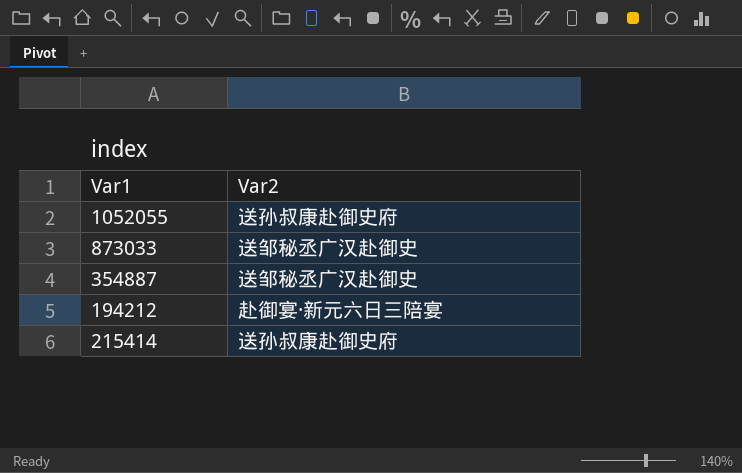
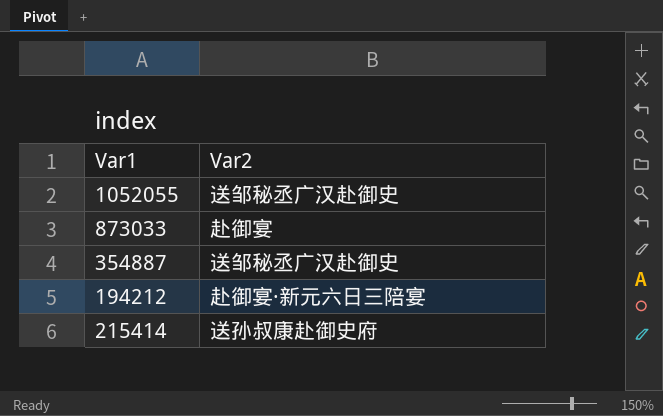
1052055 | Var2: 送孙叔康赴御史府 -> 送邹秘丞广汉赴御史
873033 | Var2: 送邹秘丞广汉赴御史 -> 赴御宴

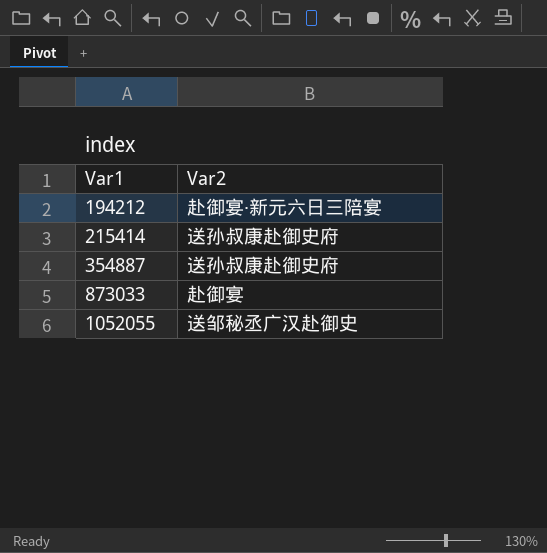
row order: none -> Var1 ascending
354887 | Var2: 送邹秘丞广汉赴御史 -> 送孙叔康赴御史府

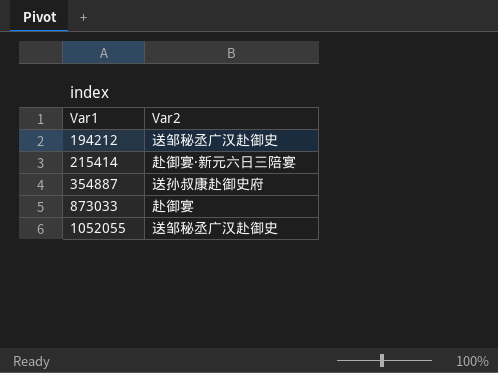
194212 | Var2: 赴御宴·新元六日三陪宴 -> 送邹秘丞广汉赴御史
215414 | Var2: 送孙叔康赴御史府 -> 赴御宴·新元六日三陪宴

